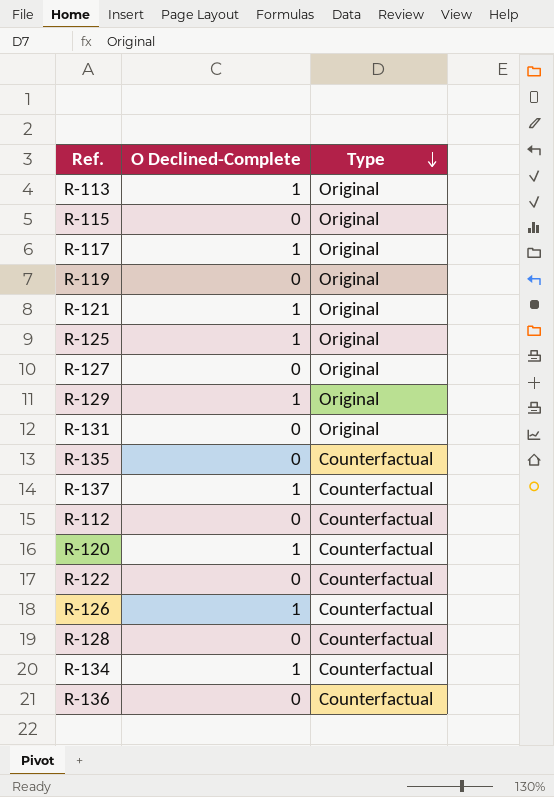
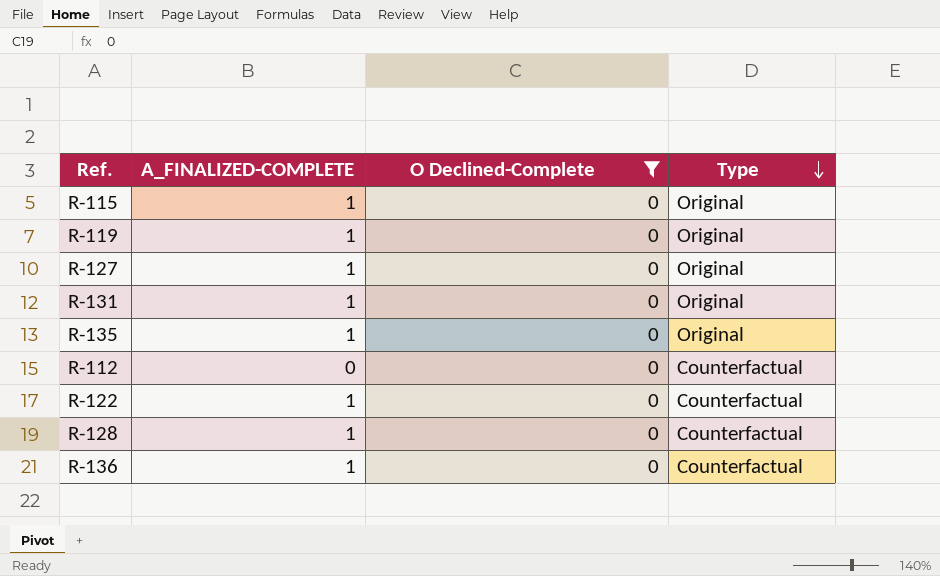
filter: none -> O Declined-Complete = 0
column A_FINALIZED-COMPLETE | position: none -> 2
R-135 | Type: Counterfactual -> Original

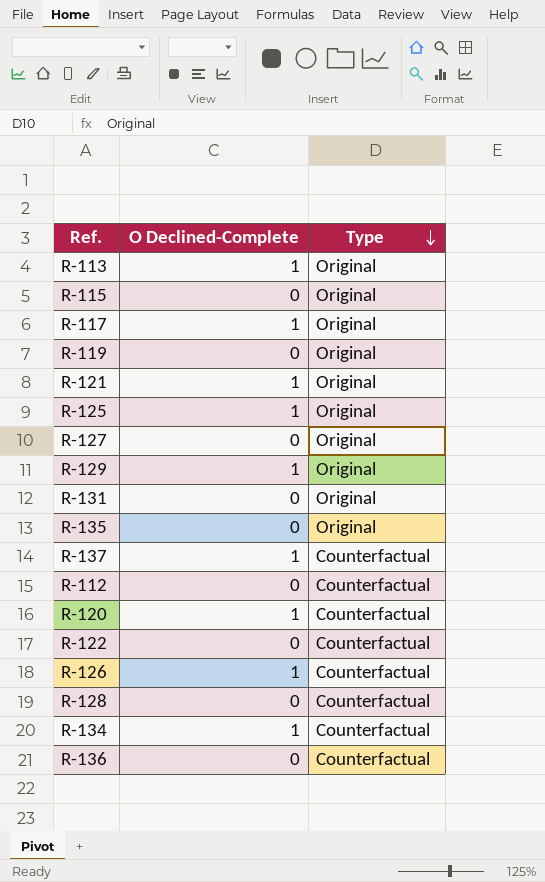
filter: O Declined-Complete = 0 -> none
column A_FINALIZED-COMPLETE | position: 2 -> none

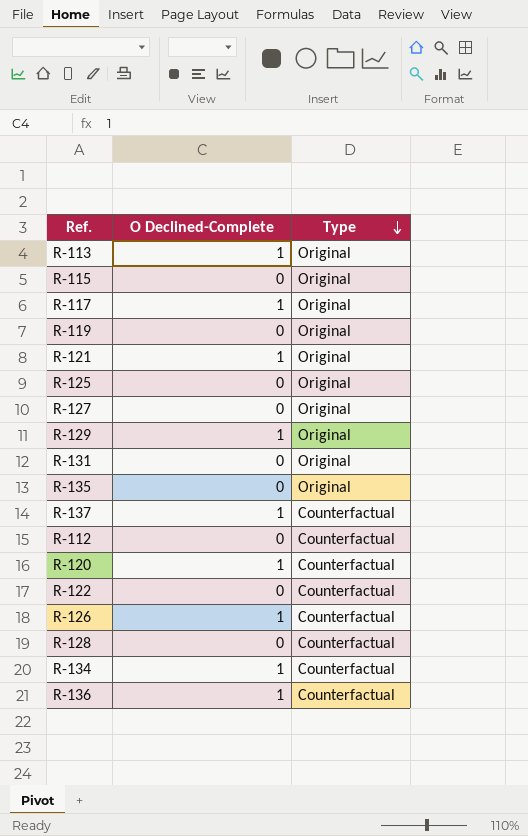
R-125 | O Declined-Complete: 1 -> 0
R-136 | O Declined-Complete: 0 -> 1

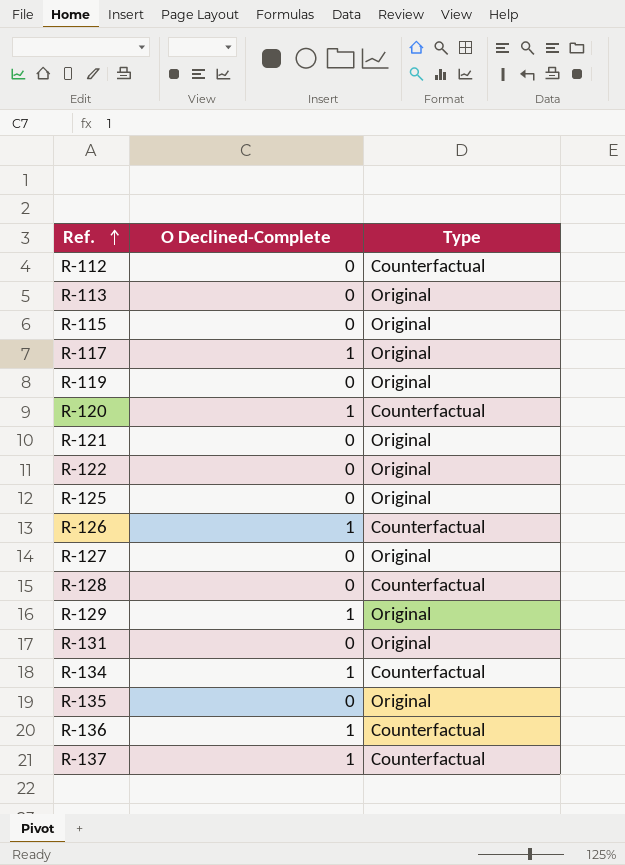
row order: Type descending -> Ref. ascending
R-113 | O Declined-Complete: 1 -> 0
R-121 | O Declined-Complete: 1 -> 0
R-122 | Type: Counterfactual -> Original

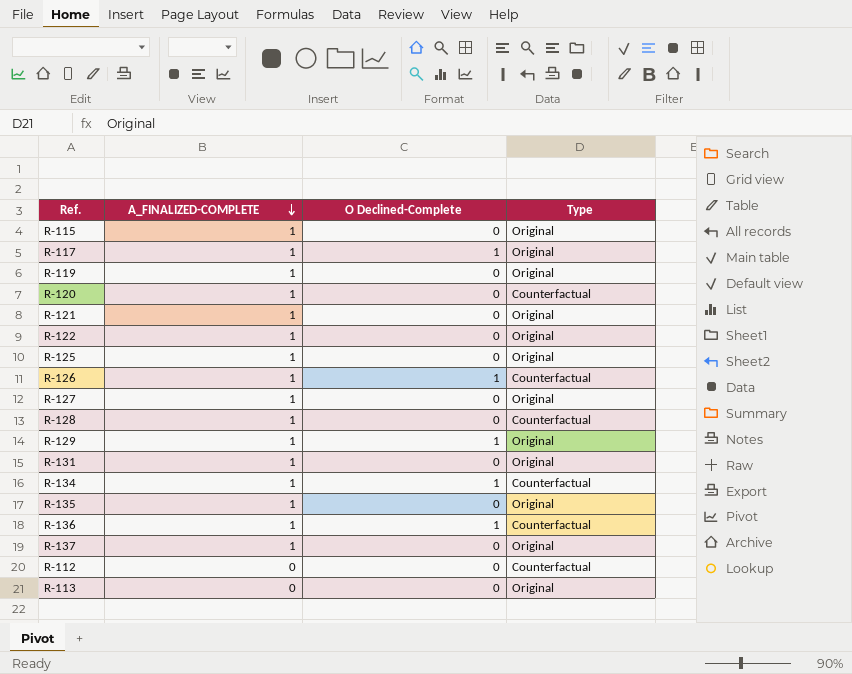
row order: Ref. ascending -> A_FINALIZED-COMPLETE descending
column A_FINALIZED-COMPLETE | position: none -> 2
R-120 | O Declined-Complete: 1 -> 0
R-137 | O Declined-Complete: 1 -> 0
R-137 | Type: Counterfactual -> Original

